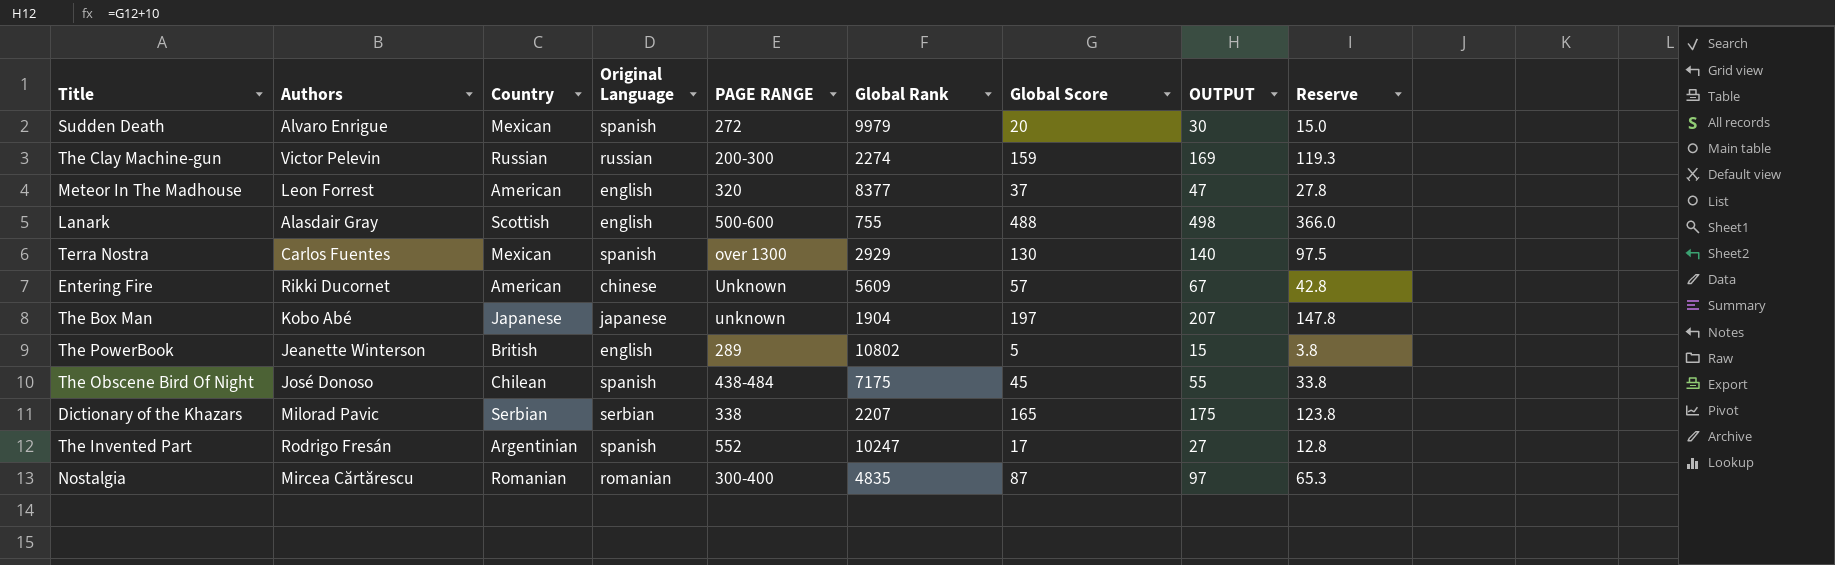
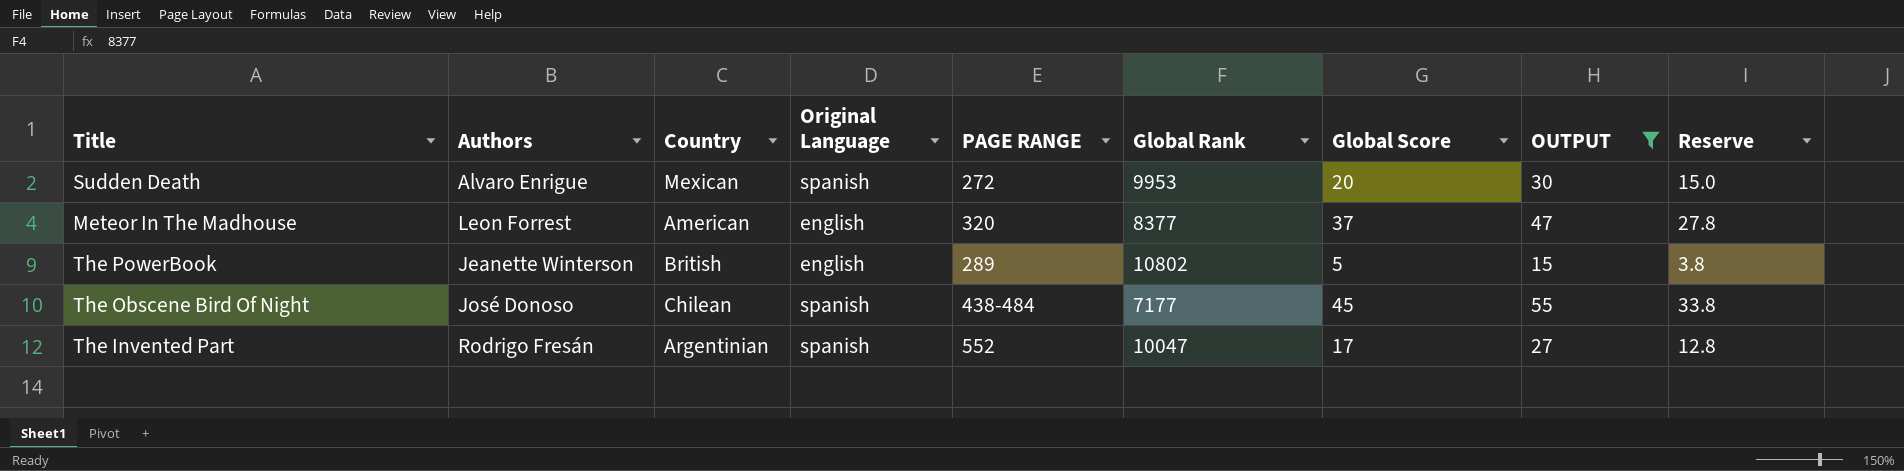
filter: none -> OUTPUT <= 55
Sudden Death | Global Rank: 9979 -> 9953
The Obscene Bird Of Night | Global Rank: 7175 -> 7177
The Invented Part | Global Rank: 10247 -> 10047

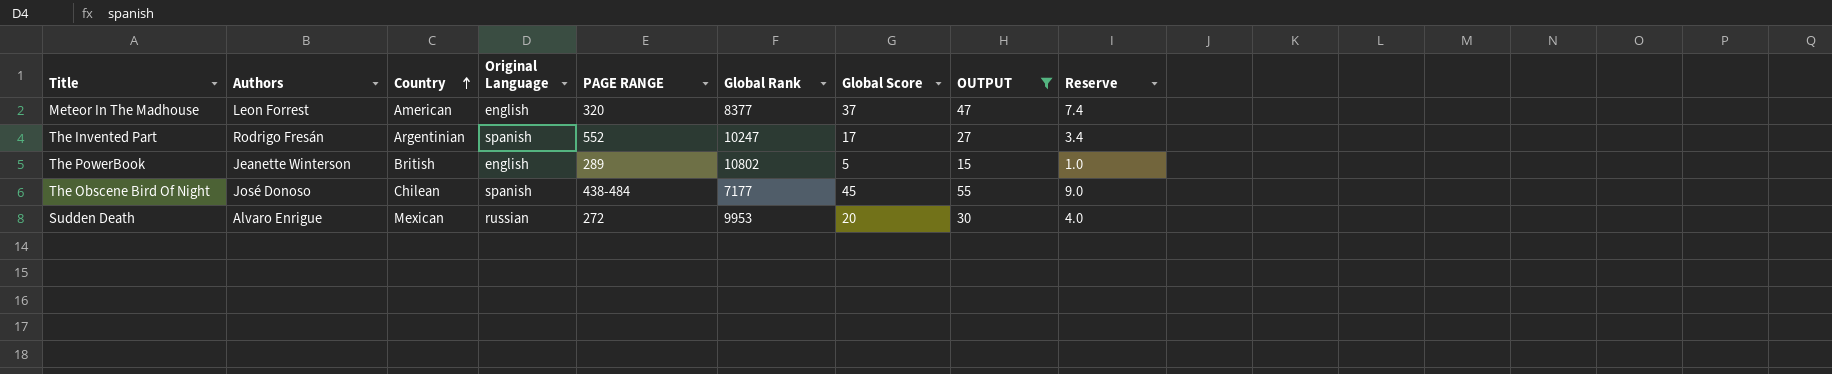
row order: none -> Country ascending
column Reserve | formula: [Global Score] * 0.75 -> [Global Score] * 0.2
The Invented Part | Global Rank: 10047 -> 10247
Sudden Death | Original Language: spanish -> russian

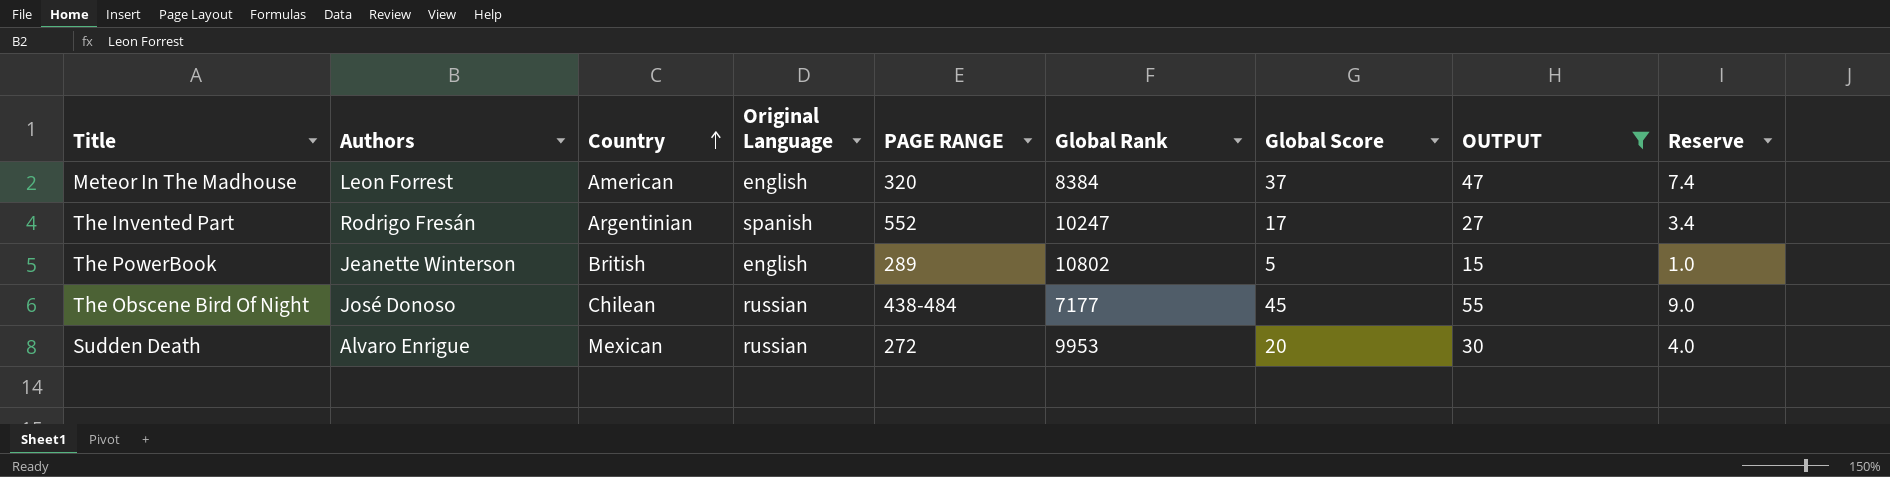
Meteor In The Madhouse | Global Rank: 8377 -> 8384
The Obscene Bird Of Night | Original Language: spanish -> russian

